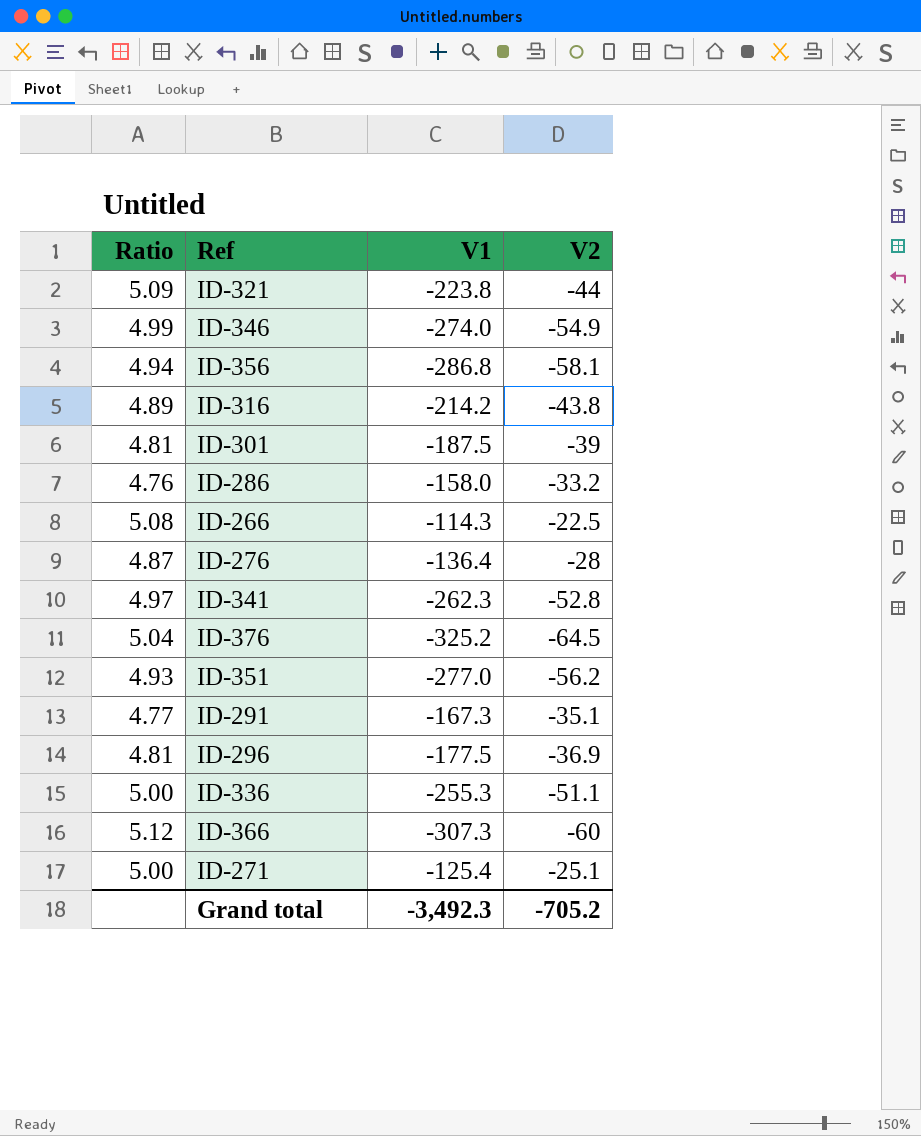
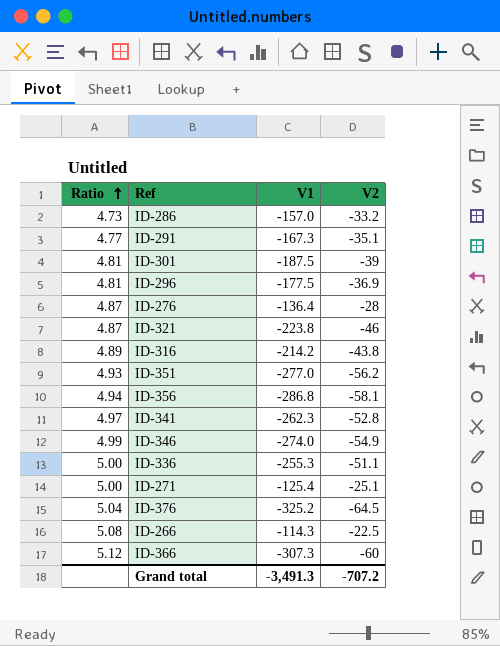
row order: none -> Ratio ascending
ID-286 | Ratio: 4.76 -> 4.73
ID-286 | V1: -158.0 -> -157.0
ID-321 | Ratio: 5.09 -> 4.87
ID-321 | V2: -44 -> -46
Grand total | V1: -3,492.3 -> -3,491.3
Grand total | V2: -705.2 -> -707.2

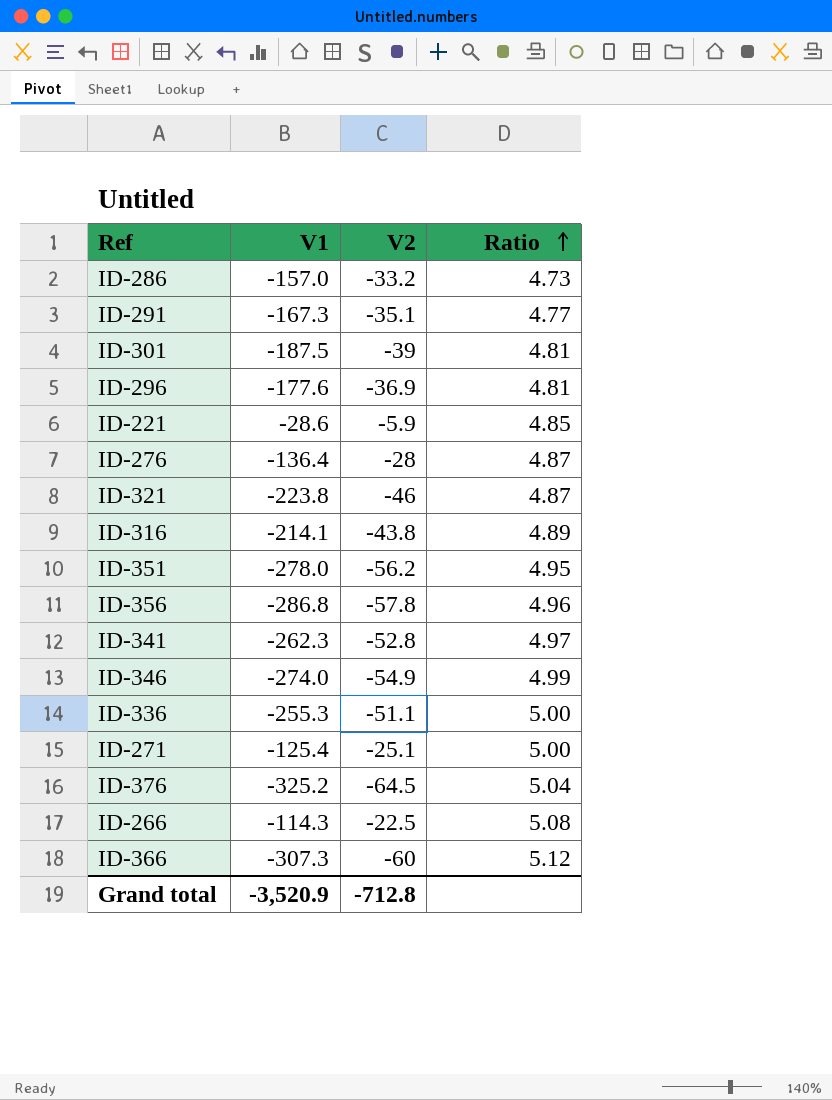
column Ratio | position: 1 -> 4
ID-296 | V1: -177.5 -> -177.6
row ID-221: none -> -28.6 | -5.9 | 4.85
ID-316 | V1: -214.2 -> -214.1
ID-351 | V1: -277.0 -> -278.0
ID-351 | Ratio: 4.93 -> 4.95
ID-356 | V2: -58.1 -> -57.8
ID-356 | Ratio: 4.94 -> 4.96
Grand total | V1: -3,491.3 -> -3,520.9
Grand total | V2: -707.2 -> -712.8

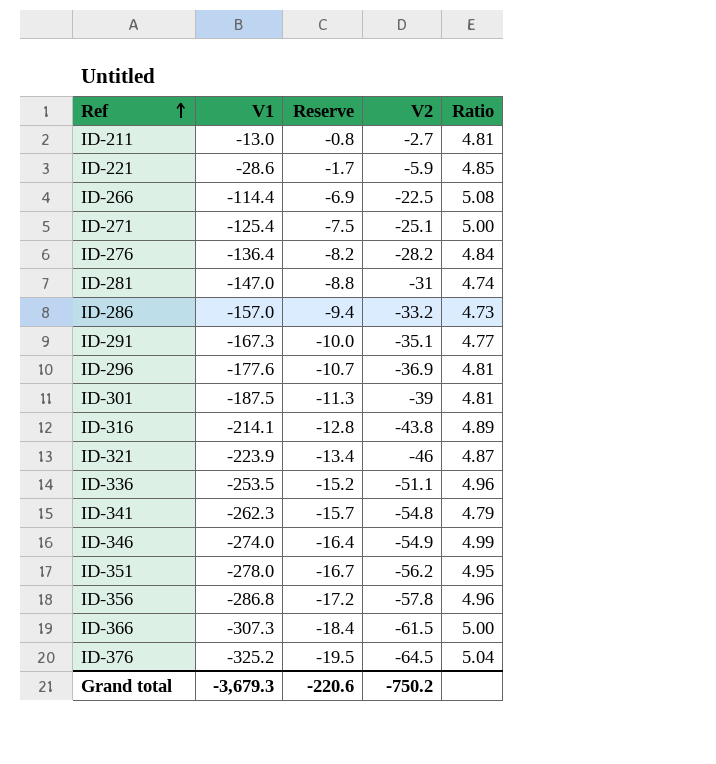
row order: Ratio ascending -> Ref ascending
column Reserve | formula: none -> [V1] * 0.06
row ID-211: none -> -13.0 | -0.8 | -2.7 | 4.81
ID-266 | V1: -114.3 -> -114.4
ID-276 | V2: -28 -> -28.2
ID-276 | Ratio: 4.87 -> 4.84
row ID-281: none -> -147.0 | -8.8 | -31 | 4.74
ID-321 | V1: -223.8 -> -223.9
ID-336 | V1: -255.3 -> -253.5
ID-336 | Ratio: 5.00 -> 4.96
ID-341 | V2: -52.8 -> -54.8
ID-341 | Ratio: 4.97 -> 4.79
ID-366 | V2: -60 -> -61.5
ID-366 | Ratio: 5.12 -> 5.00
Grand total | V1: -3,520.9 -> -3,679.3
Grand total | V2: -712.8 -> -750.2

